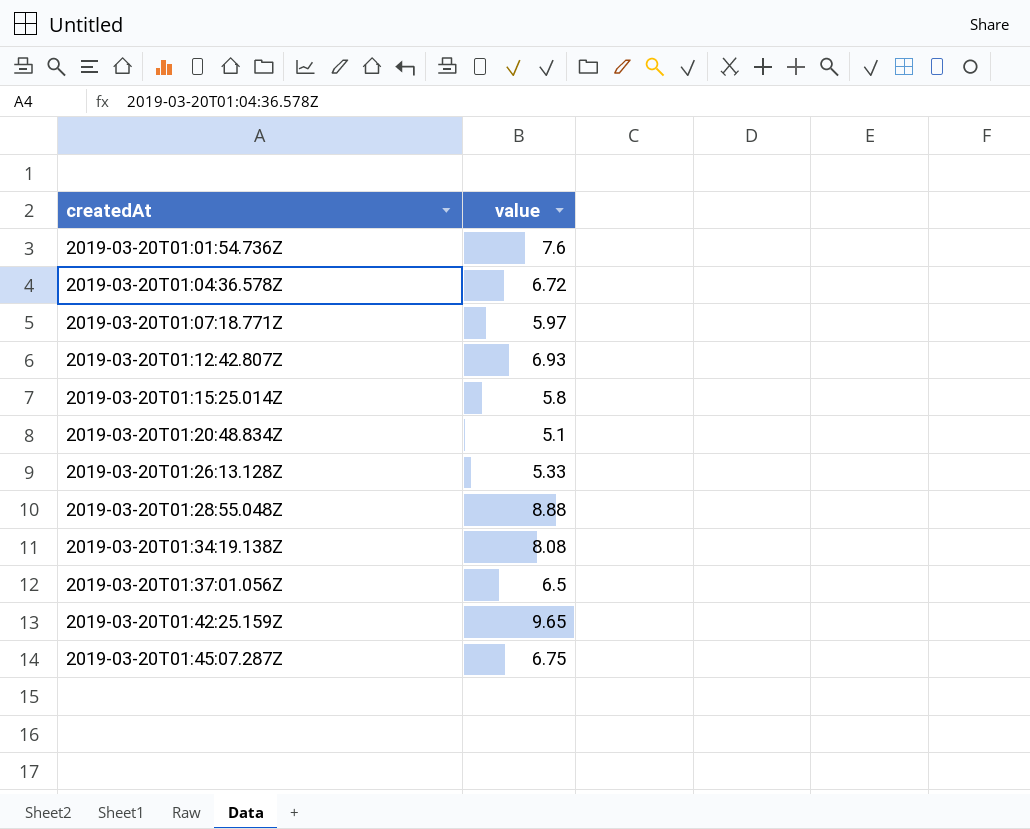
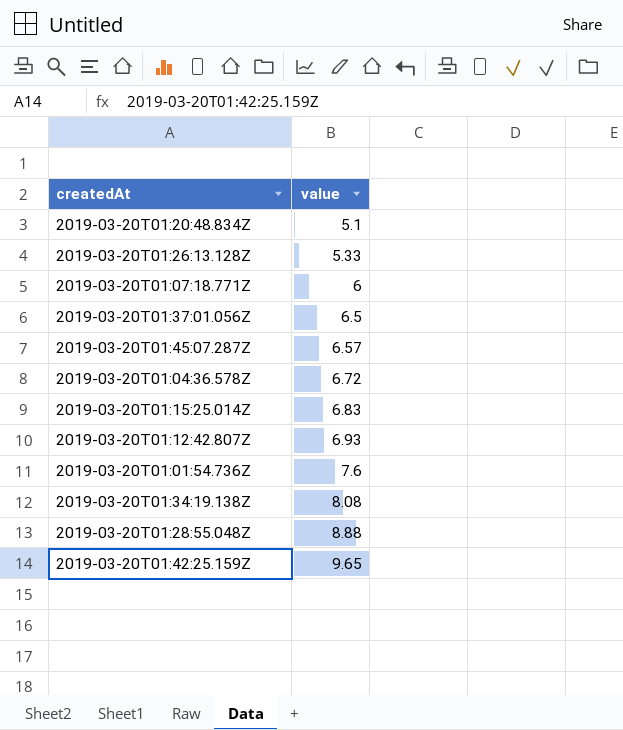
row order: createdAt ascending -> value ascending
2019-03-20T01:07:18.771Z | value: 5.97 -> 6
2019-03-20T01:45:07.287Z | value: 6.75 -> 6.57
2019-03-20T01:15:25.014Z | value: 5.8 -> 6.83

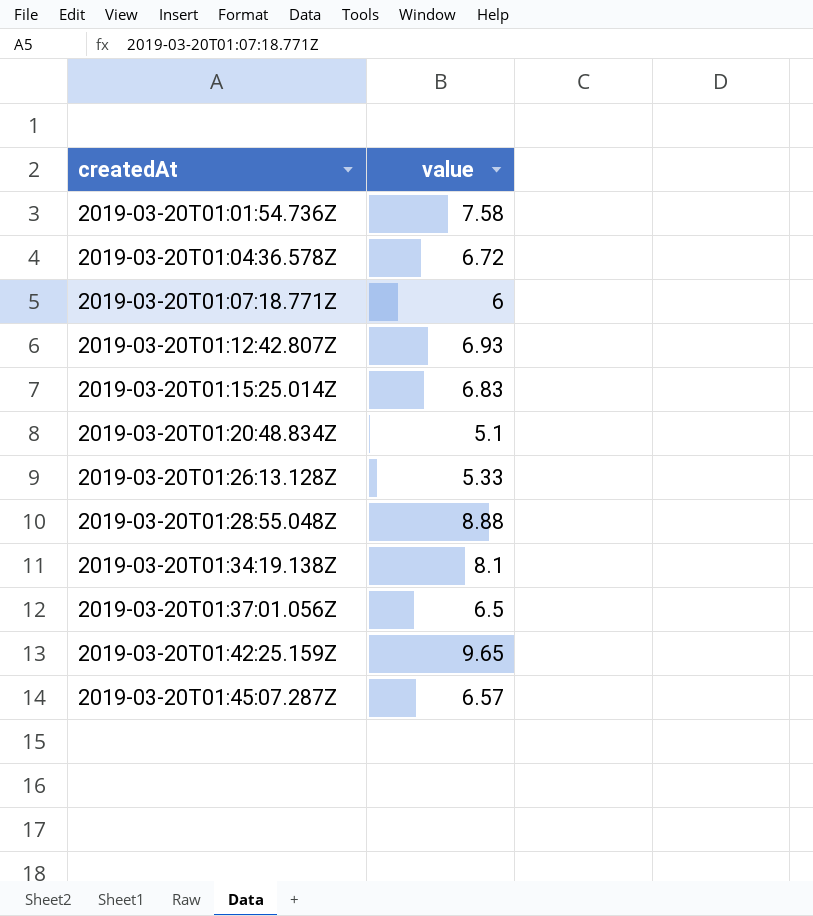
row order: value ascending -> createdAt ascending
2019-03-20T01:01:54.736Z | value: 7.6 -> 7.58
2019-03-20T01:34:19.138Z | value: 8.08 -> 8.1

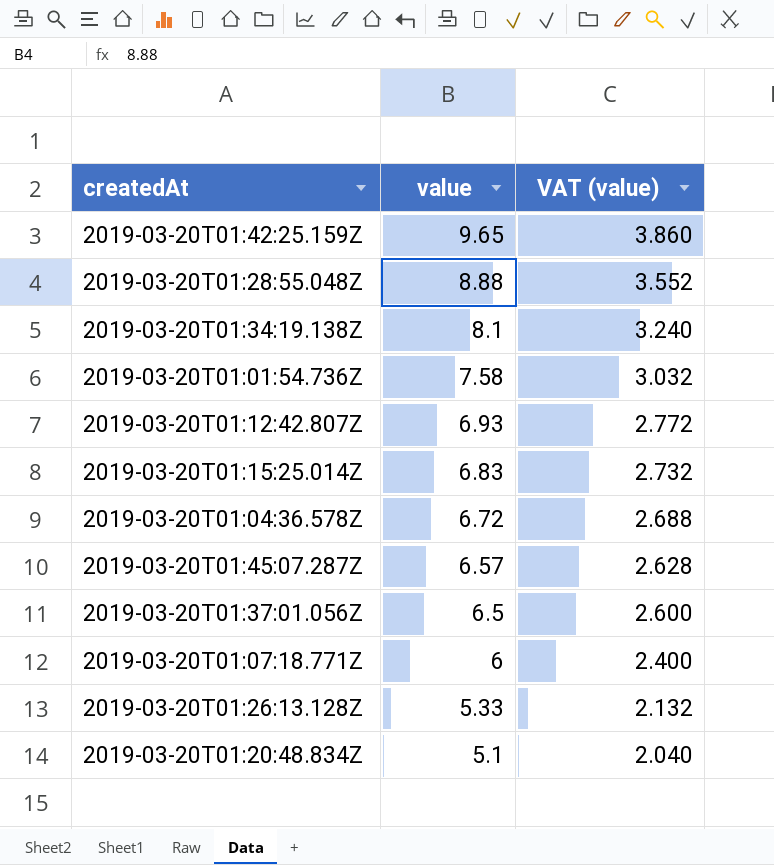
row order: createdAt ascending -> value descending
column VAT (value) | formula: none -> [value] * 0.4

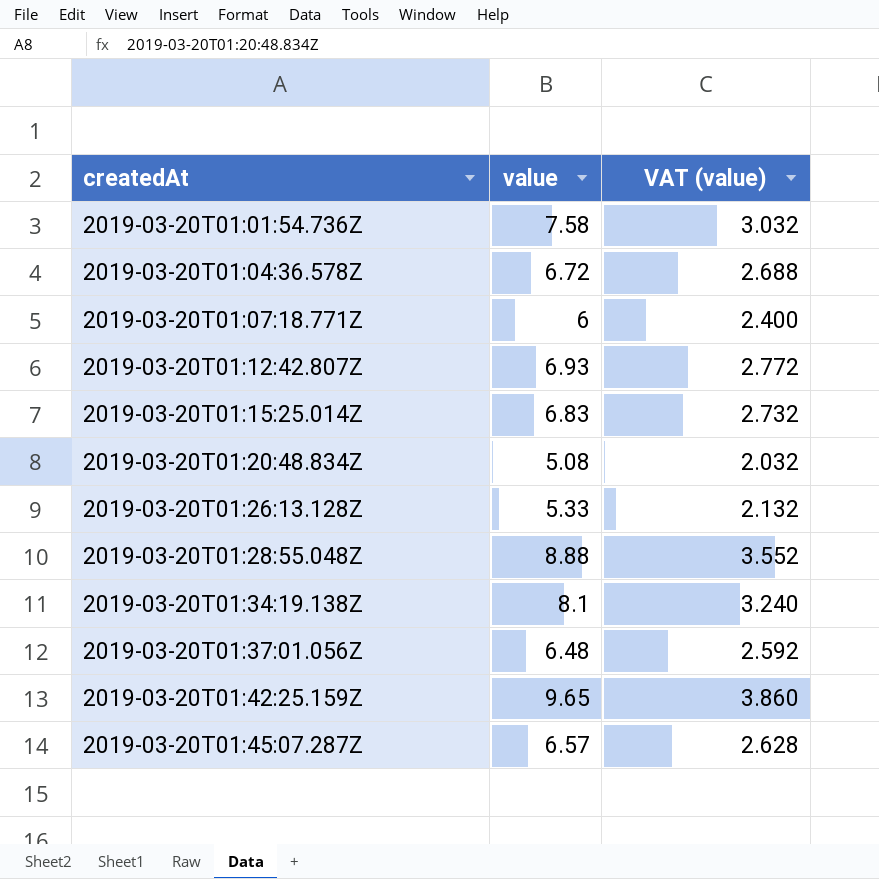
row order: value descending -> createdAt ascending
2019-03-20T01:20:48.834Z | value: 5.1 -> 5.08
2019-03-20T01:20:48.834Z | VAT (value): 2.040 -> 2.032
2019-03-20T01:37:01.056Z | value: 6.5 -> 6.48
2019-03-20T01:37:01.056Z | VAT (value): 2.600 -> 2.592

